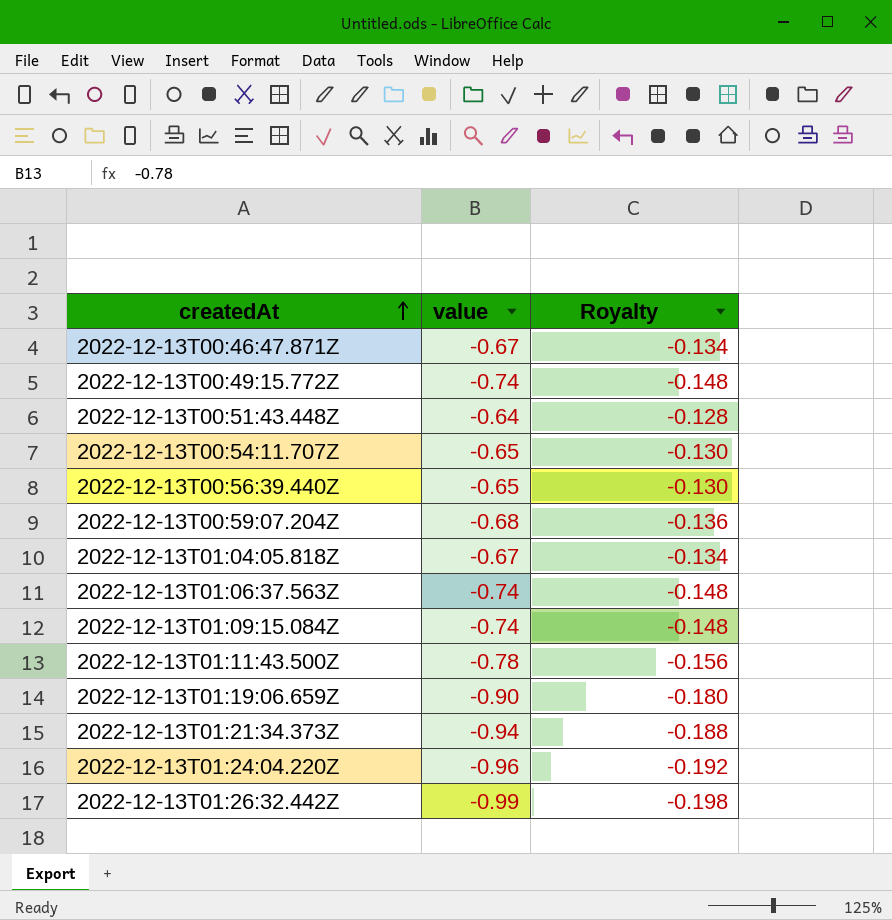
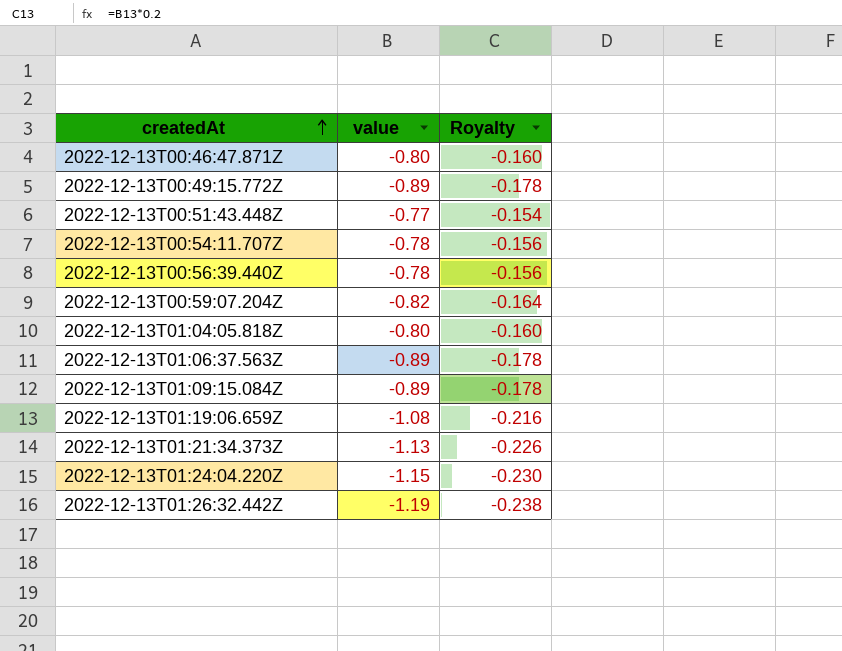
row 2022-12-13T01:11:43.500Z: -0.78 | -0.156 -> none
2022-12-13T00:46:47.871Z | value: -0.67 -> -0.80
2022-12-13T00:46:47.871Z | Royalty: -0.134 -> -0.160
2022-12-13T00:49:15.772Z | value: -0.74 -> -0.89
2022-12-13T00:49:15.772Z | Royalty: -0.148 -> -0.178
2022-12-13T00:51:43.448Z | value: -0.64 -> -0.77
2022-12-13T00:51:43.448Z | Royalty: -0.128 -> -0.154
2022-12-13T00:54:11.707Z | value: -0.65 -> -0.78
2022-12-13T00:54:11.707Z | Royalty: -0.130 -> -0.156
2022-12-13T00:56:39.440Z | value: -0.65 -> -0.78
2022-12-13T00:56:39.440Z | Royalty: -0.130 -> -0.156
2022-12-13T00:59:07.204Z | value: -0.68 -> -0.82
2022-12-13T00:59:07.204Z | Royalty: -0.136 -> -0.164
2022-12-13T01:04:05.818Z | value: -0.67 -> -0.80
2022-12-13T01:04:05.818Z | Royalty: -0.134 -> -0.160
2022-12-13T01:06:37.563Z | value: -0.74 -> -0.89
2022-12-13T01:06:37.563Z | Royalty: -0.148 -> -0.178
2022-12-13T01:09:15.084Z | value: -0.74 -> -0.89
2022-12-13T01:09:15.084Z | Royalty: -0.148 -> -0.178
2022-12-13T01:19:06.659Z | value: -0.90 -> -1.08
2022-12-13T01:19:06.659Z | Royalty: -0.180 -> -0.216
2022-12-13T01:21:34.373Z | value: -0.94 -> -1.13
2022-12-13T01:21:34.373Z | Royalty: -0.188 -> -0.226
2022-12-13T01:24:04.220Z | value: -0.96 -> -1.15
2022-12-13T01:24:04.220Z | Royalty: -0.192 -> -0.230
2022-12-13T01:26:32.442Z | value: -0.99 -> -1.19
2022-12-13T01:26:32.442Z | Royalty: -0.198 -> -0.238

